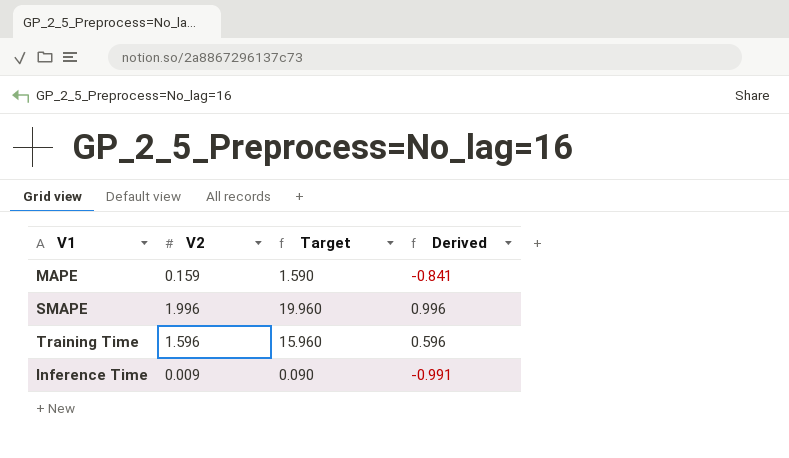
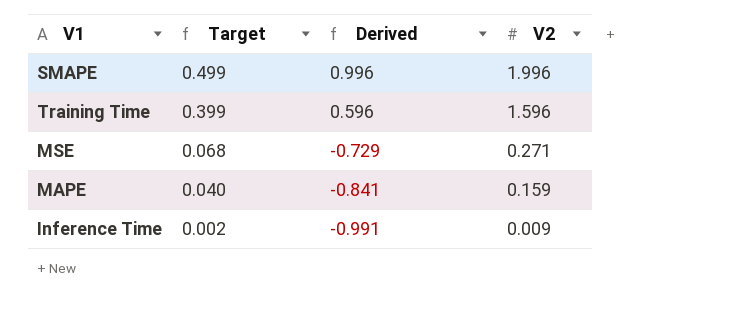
row order: none -> Target descending
column Target | formula: [V2] * 10 -> [V2] * 0.25
column V2 | position: 2 -> 4
row MSE: none -> 0.068 | -0.729 | 0.271

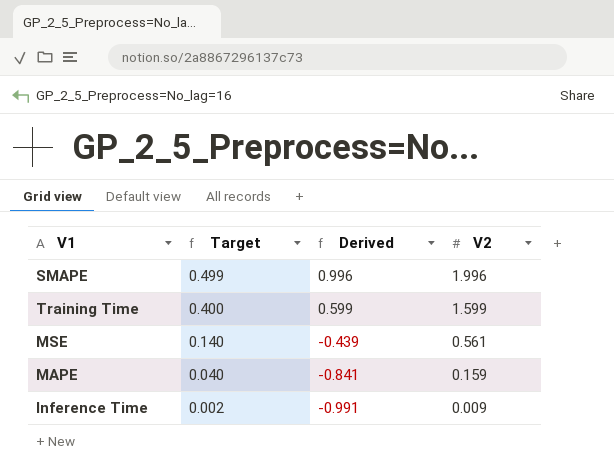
Training Time | Target: 0.399 -> 0.400
Training Time | Derived: 0.596 -> 0.599
Training Time | V2: 1.596 -> 1.599
MSE | Target: 0.068 -> 0.140
MSE | Derived: -0.729 -> -0.439
MSE | V2: 0.271 -> 0.561

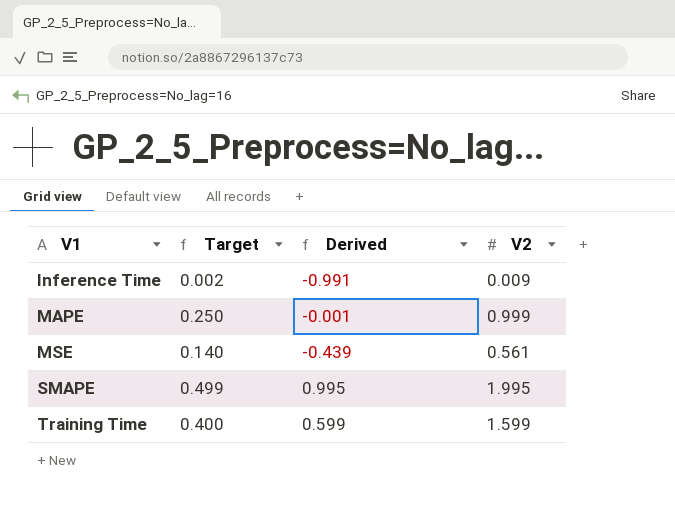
row order: Target descending -> V1 ascending
MAPE | Target: 0.040 -> 0.250
MAPE | Derived: -0.841 -> -0.001
MAPE | V2: 0.159 -> 0.999
SMAPE | Derived: 0.996 -> 0.995
SMAPE | V2: 1.996 -> 1.995

